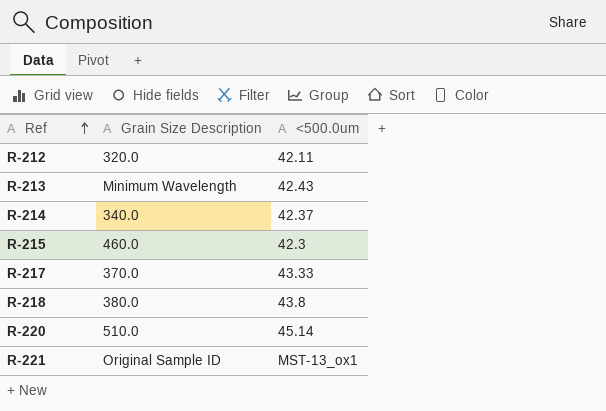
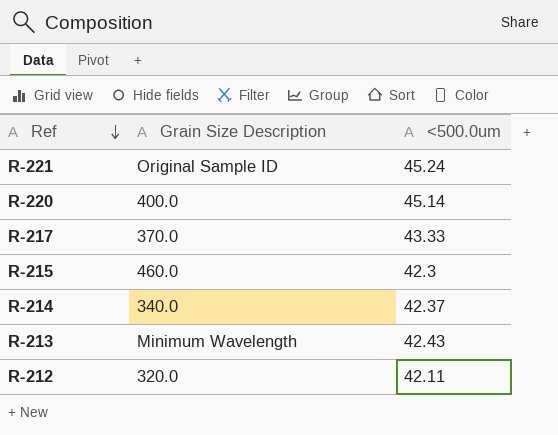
row order: Ref ascending -> Ref descending
row R-218: 380.0 | 43.8 -> none
R-221 | <500.0um: MST-13_ox1 -> 45.24
R-220 | Grain Size Description: 510.0 -> 400.0

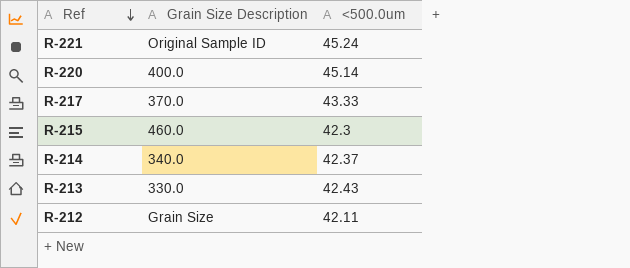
R-213 | Grain Size Description: Minimum Wavelength -> 330.0
R-212 | Grain Size Description: 320.0 -> Grain Size

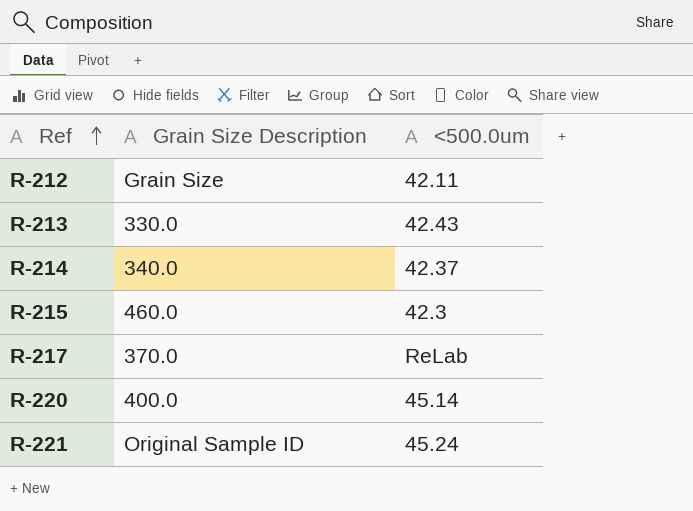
row order: Ref descending -> Ref ascending
R-217 | <500.0um: 43.33 -> ReLab

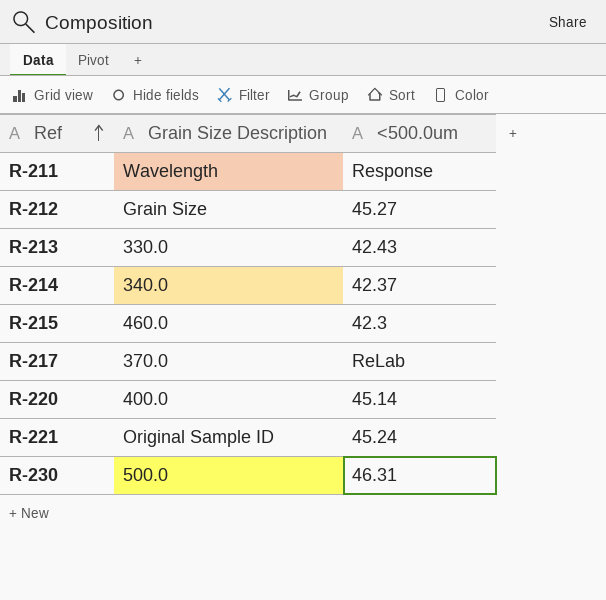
row R-211: none -> Wavelength | Response
R-212 | <500.0um: 42.11 -> 45.27
row R-230: none -> 500.0 | 46.31

